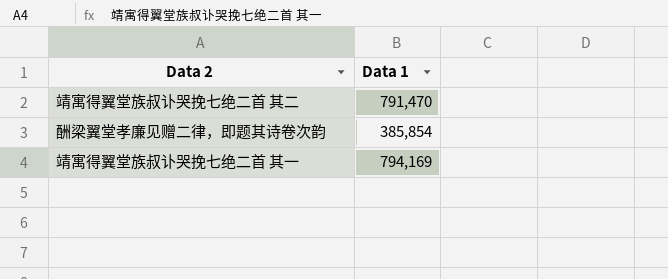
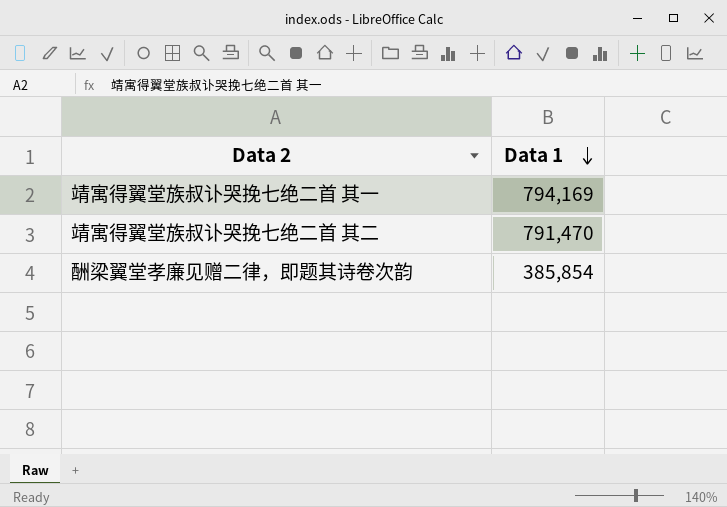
row order: none -> Data 1 descending

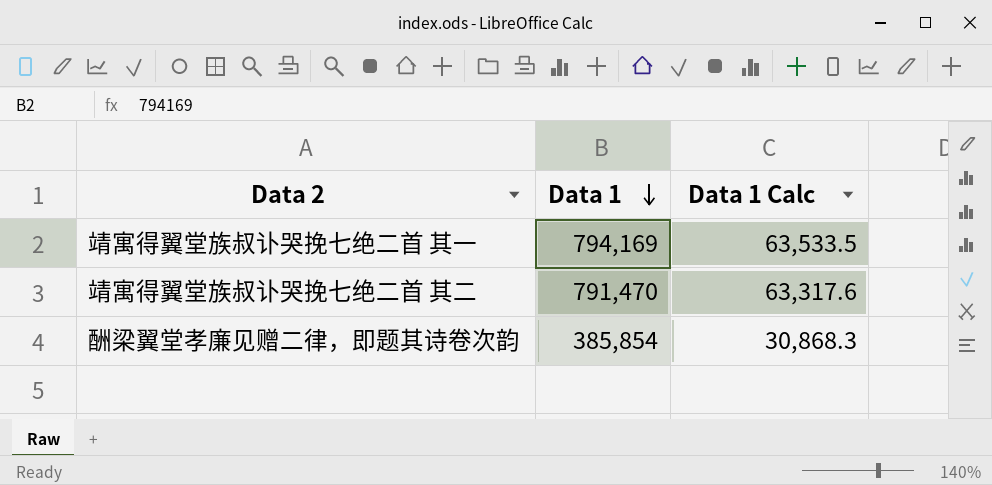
column Data 1 Calc | formula: none -> [Data 1] * 0.08

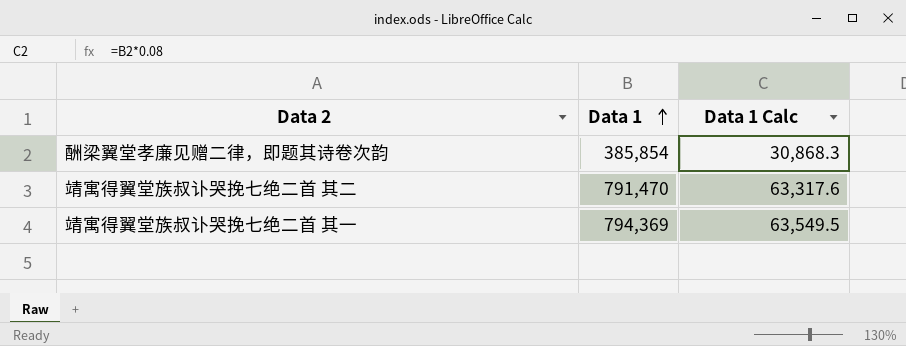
row order: Data 1 descending -> Data 1 ascending
靖寓得翼堂族叔讣哭挽七绝二首 其一 | Data 1: 794,169 -> 794,369
靖寓得翼堂族叔讣哭挽七绝二首 其一 | Data 1 Calc: 63,533.5 -> 63,549.5

